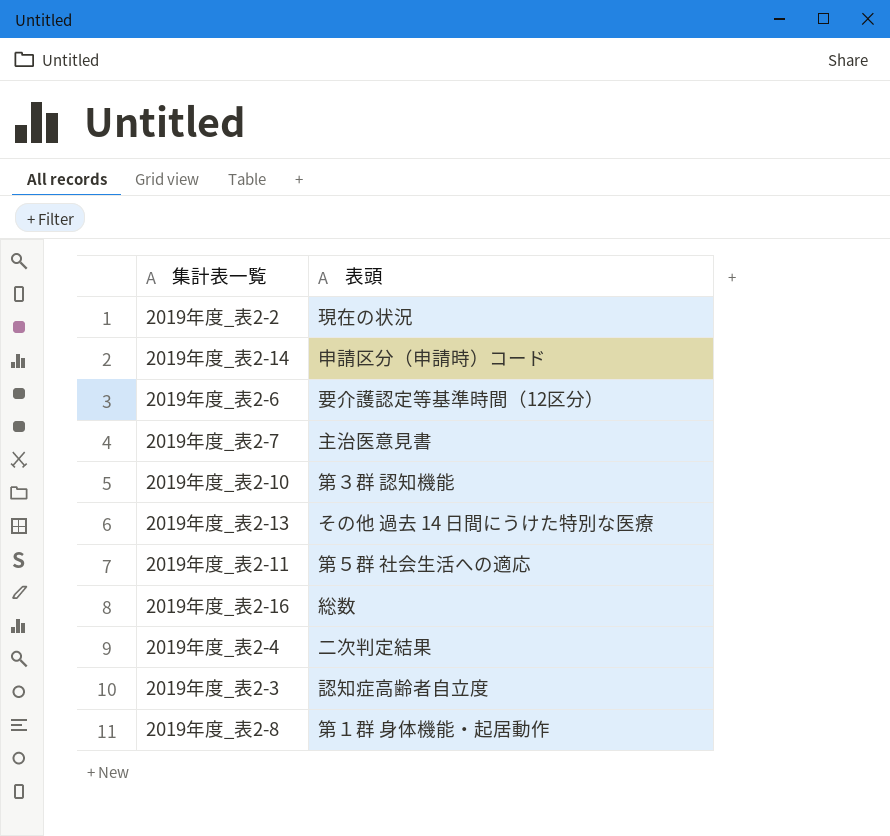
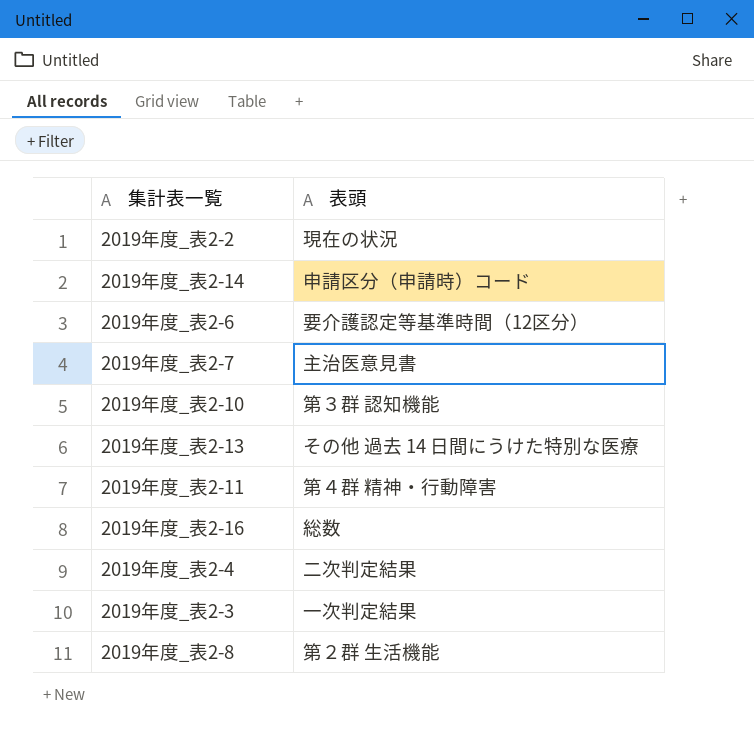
2019年度_表2-11 | 表頭: 第５群 社会生活への適応 -> 第４群 精神・行動障害
2019年度_表2-3 | 表頭: 認知症高齢者自立度 -> 一次判定結果
2019年度_表2-8 | 表頭: 第１群 身体機能・起居動作 -> 第２群 生活機能

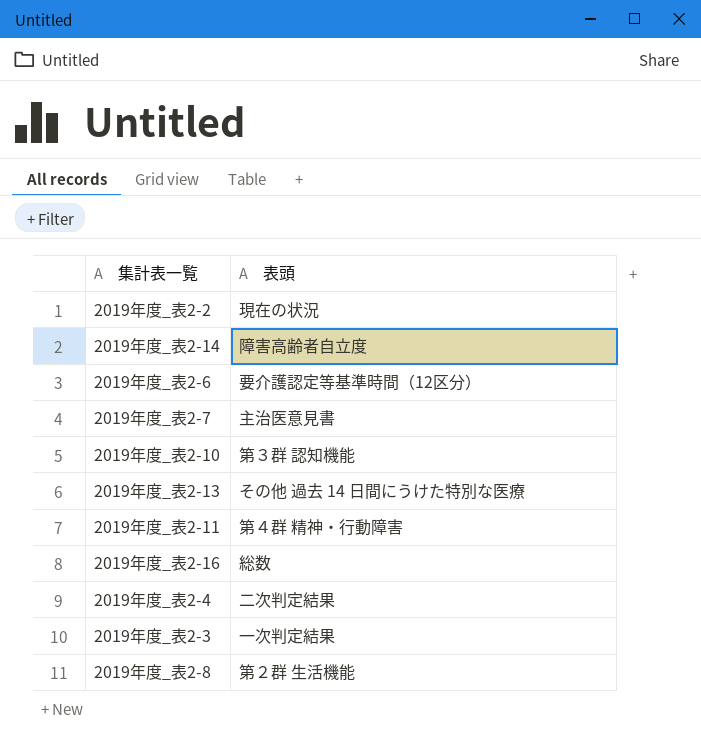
2019年度_表2-14 | 表頭: 申請区分（申請時）コード -> 障害高齢者自立度

